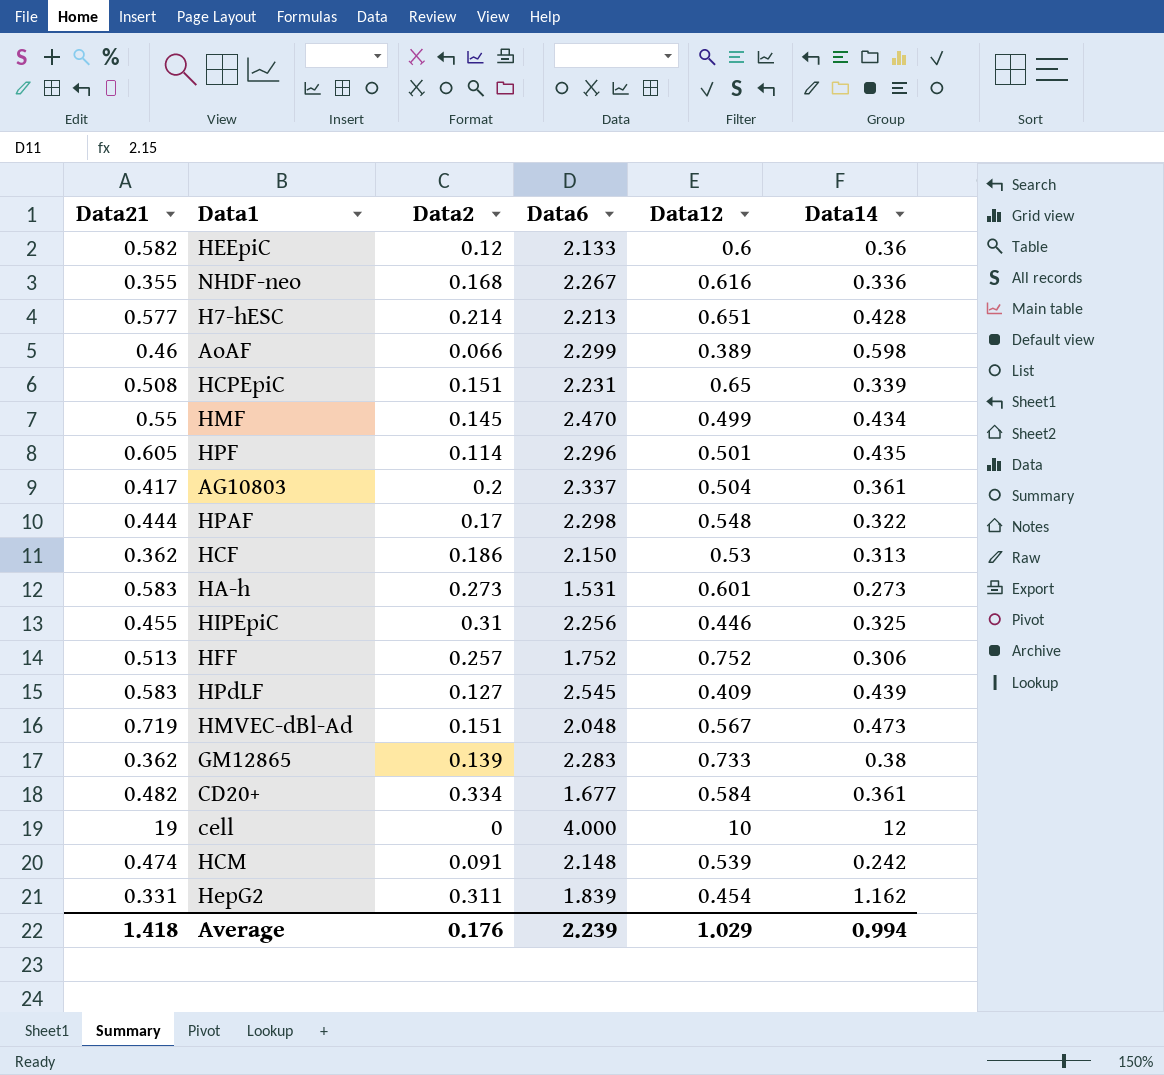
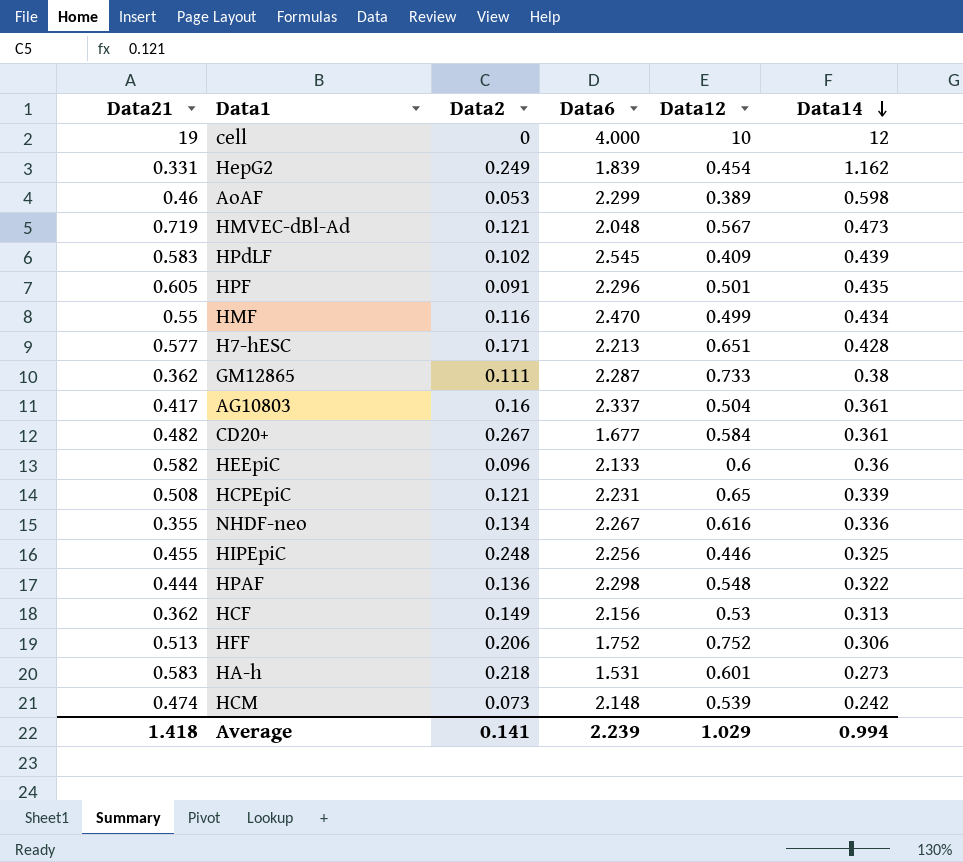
row order: none -> Data14 descending
HepG2 | Data2: 0.311 -> 0.249
AoAF | Data2: 0.066 -> 0.053
HMVEC-dBl-Ad | Data2: 0.151 -> 0.121
HPdLF | Data2: 0.127 -> 0.102
HPF | Data2: 0.114 -> 0.091
HMF | Data2: 0.145 -> 0.116
H7-hESC | Data2: 0.214 -> 0.171
GM12865 | Data2: 0.139 -> 0.111
GM12865 | Data6: 2.283 -> 2.287
AG10803 | Data2: 0.2 -> 0.16
CD20+ | Data2: 0.334 -> 0.267
HEEpiC | Data2: 0.12 -> 0.096
HCPEpiC | Data2: 0.151 -> 0.121
NHDF-neo | Data2: 0.168 -> 0.134
HIPEpiC | Data2: 0.31 -> 0.248
HPAF | Data2: 0.17 -> 0.136
HCF | Data2: 0.186 -> 0.149
HCF | Data6: 2.150 -> 2.156
HFF | Data2: 0.257 -> 0.206
HA-h | Data2: 0.273 -> 0.218
HCM | Data2: 0.091 -> 0.073
Average | Data2: 0.176 -> 0.141

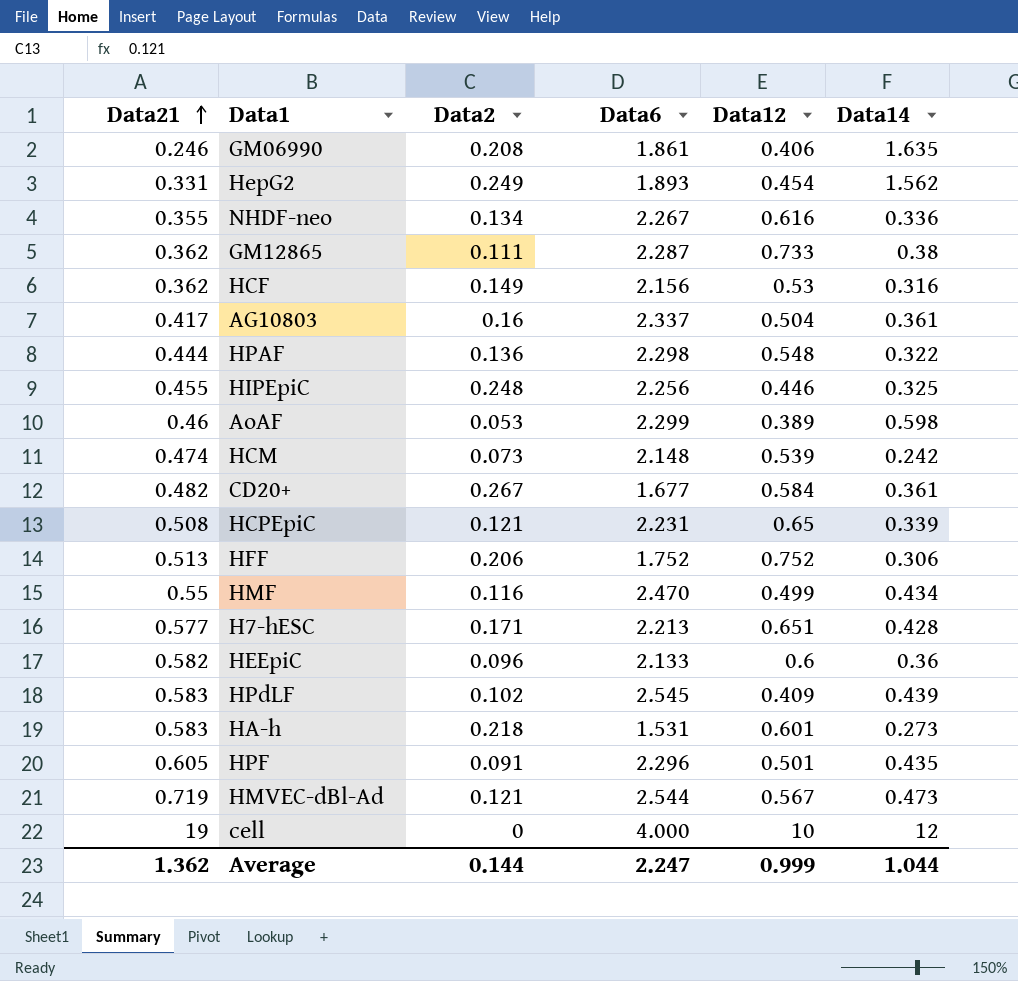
row order: Data14 descending -> Data21 ascending
row GM06990: none -> 0.246 | 0.208 | 1.861 | 0.406 | 1.635
HepG2 | Data6: 1.839 -> 1.893
HepG2 | Data14: 1.162 -> 1.562
HCF | Data14: 0.313 -> 0.316
HMVEC-dBl-Ad | Data6: 2.048 -> 2.544
Average | Data21: 1.418 -> 1.362
Average | Data2: 0.141 -> 0.144
Average | Data6: 2.239 -> 2.247
Average | Data12: 1.029 -> 0.999
Average | Data14: 0.994 -> 1.044

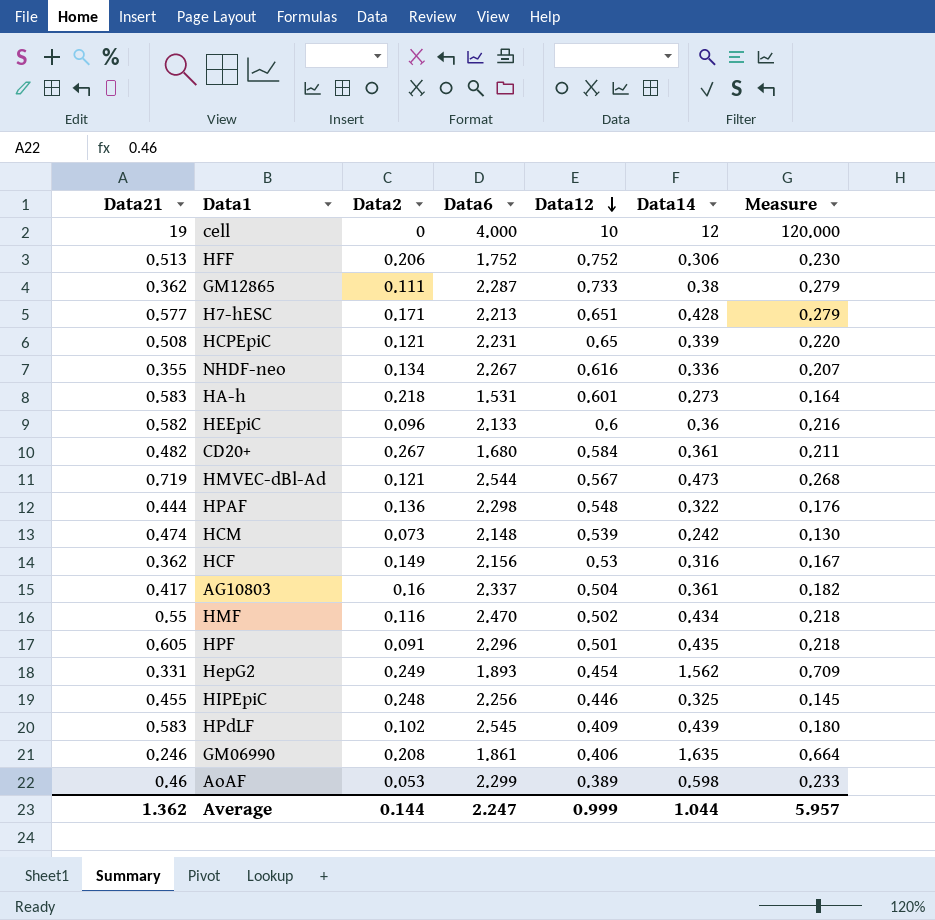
row order: Data21 ascending -> Data12 descending
column Measure | formula: none -> [Data12] * [Data14]
CD20+ | Data6: 1.677 -> 1.680
HMF | Data12: 0.499 -> 0.502

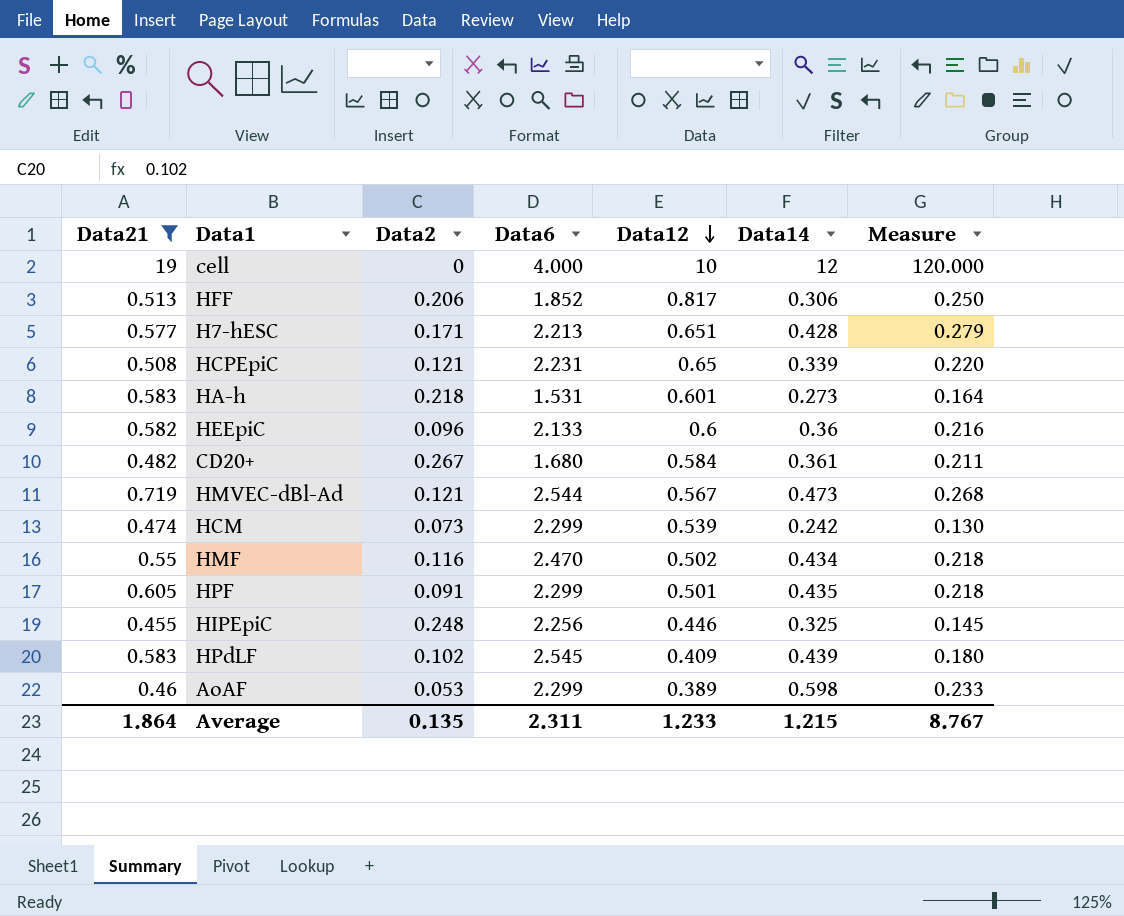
filter: none -> Data21 >= 0.455
HFF | Data6: 1.752 -> 1.852
HFF | Data12: 0.752 -> 0.817
HFF | Measure: 0.230 -> 0.250
HCM | Data6: 2.148 -> 2.299
HPF | Data6: 2.296 -> 2.299
Average | Data21: 1.362 -> 1.864
Average | Data2: 0.144 -> 0.135
Average | Data6: 2.247 -> 2.311
Average | Data12: 0.999 -> 1.233
Average | Data14: 1.044 -> 1.215
Average | Measure: 5.957 -> 8.767

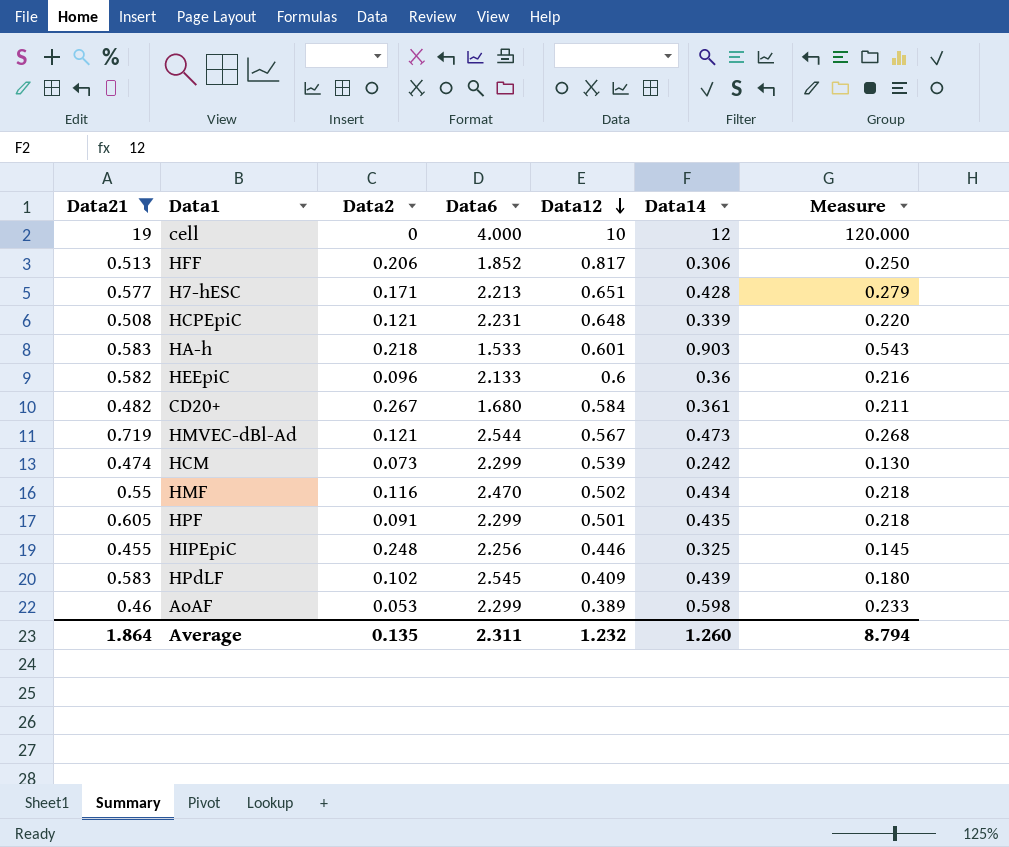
HCPEpiC | Data12: 0.65 -> 0.648
HA-h | Data6: 1.531 -> 1.533
HA-h | Data14: 0.273 -> 0.903
HA-h | Measure: 0.164 -> 0.543
Average | Data12: 1.233 -> 1.232
Average | Data14: 1.215 -> 1.260
Average | Measure: 8.767 -> 8.794

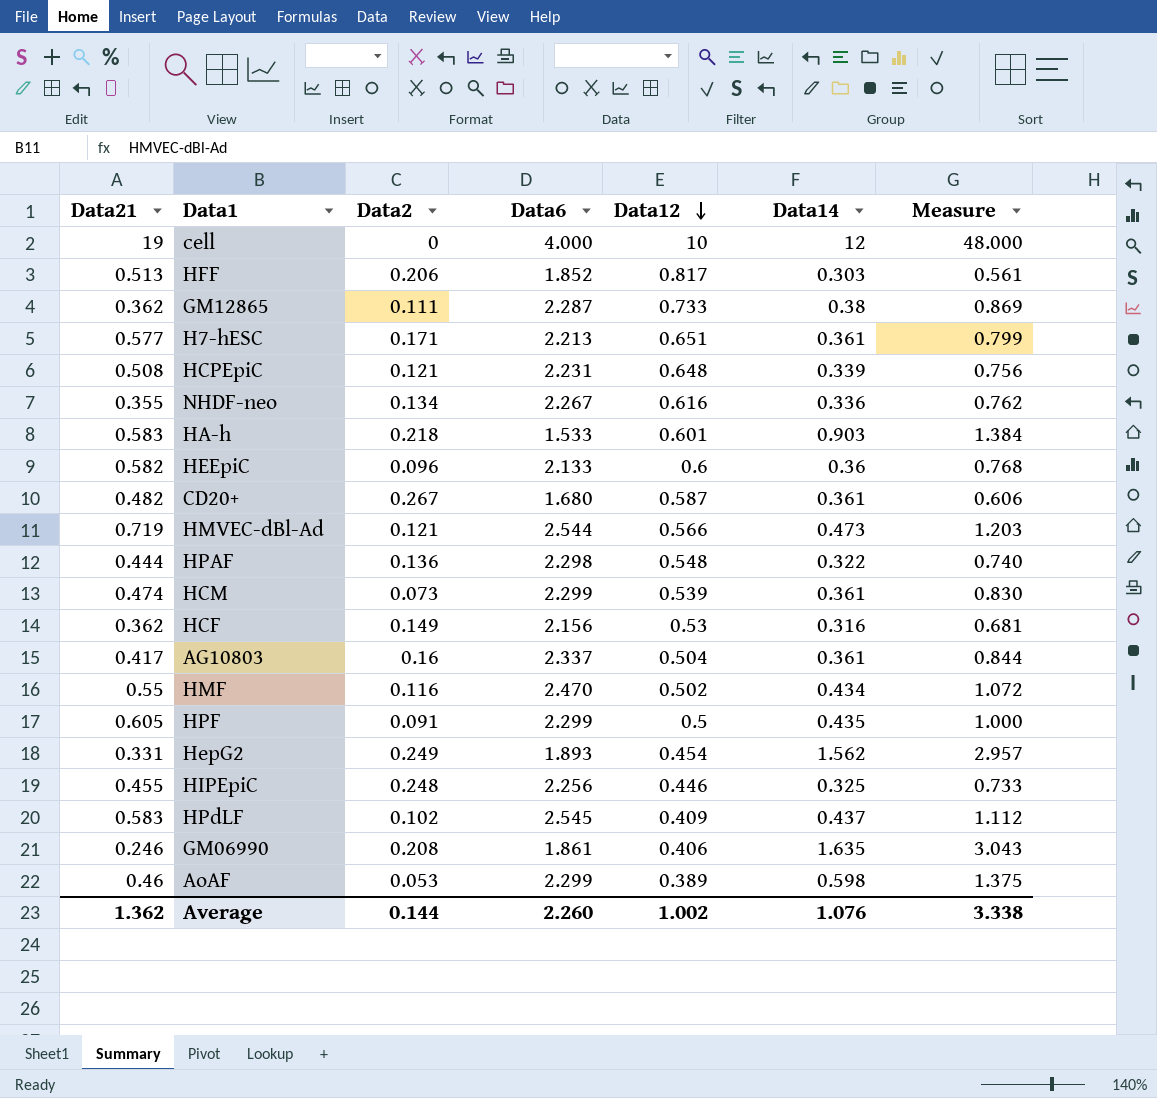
filter: Data21 >= 0.455 -> none
column Measure | formula: [Data12] * [Data14] -> [Data6] * [Data14]
HFF | Data14: 0.306 -> 0.303
H7-hESC | Data14: 0.428 -> 0.361
CD20+ | Data12: 0.584 -> 0.587
HMVEC-dBl-Ad | Data12: 0.567 -> 0.566
HCM | Data14: 0.242 -> 0.361
HPF | Data12: 0.501 -> 0.5
HPdLF | Data14: 0.439 -> 0.437
Average | Data21: 1.864 -> 1.362
Average | Data2: 0.135 -> 0.144
Average | Data6: 2.311 -> 2.260
Average | Data12: 1.232 -> 1.002
Average | Data14: 1.260 -> 1.076
Average | Measure: 8.794 -> 3.338

